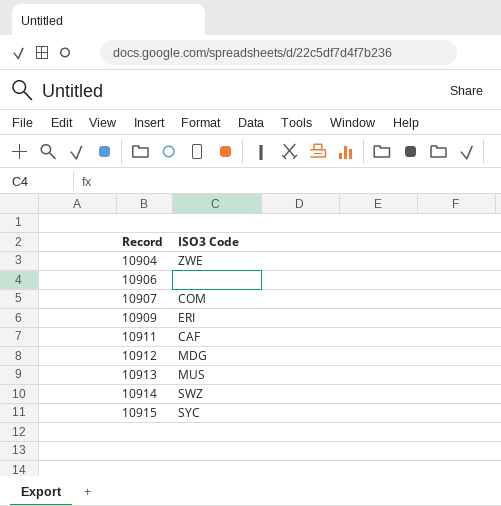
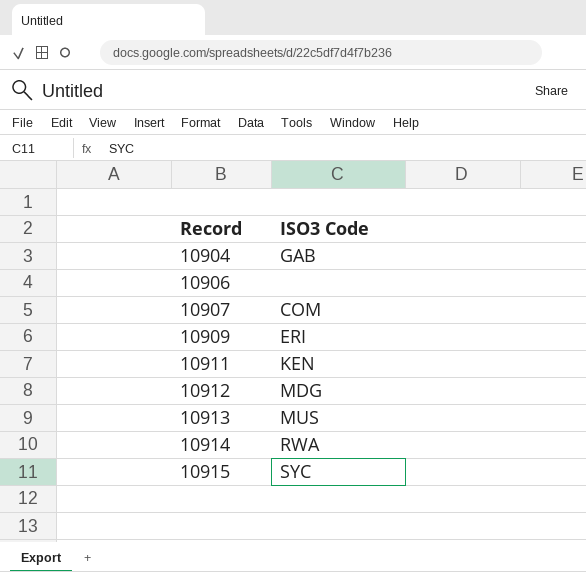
10904 | ISO3 Code: ZWE -> GAB
10911 | ISO3 Code: CAF -> KEN
10914 | ISO3 Code: SWZ -> RWA

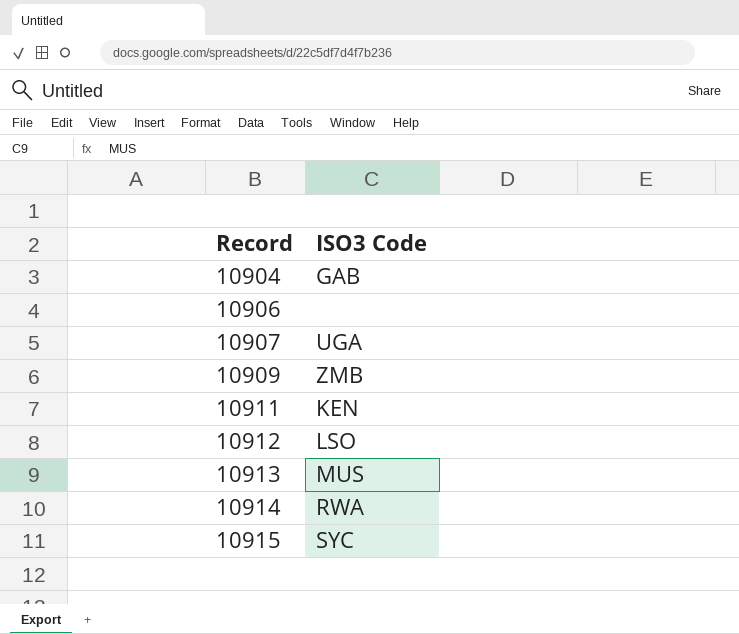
10907 | ISO3 Code: COM -> UGA
10909 | ISO3 Code: ERI -> ZMB
10912 | ISO3 Code: MDG -> LSO

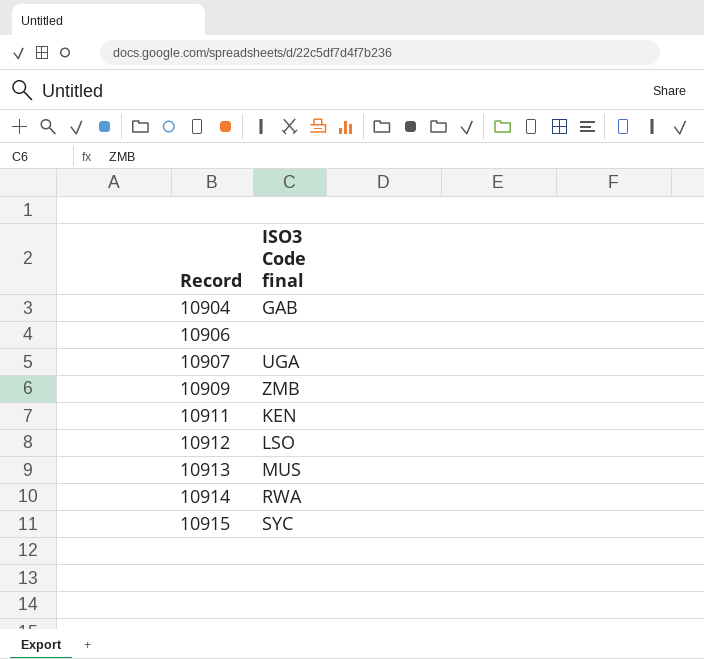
column name: ISO3 Code -> ISO3 Code final

